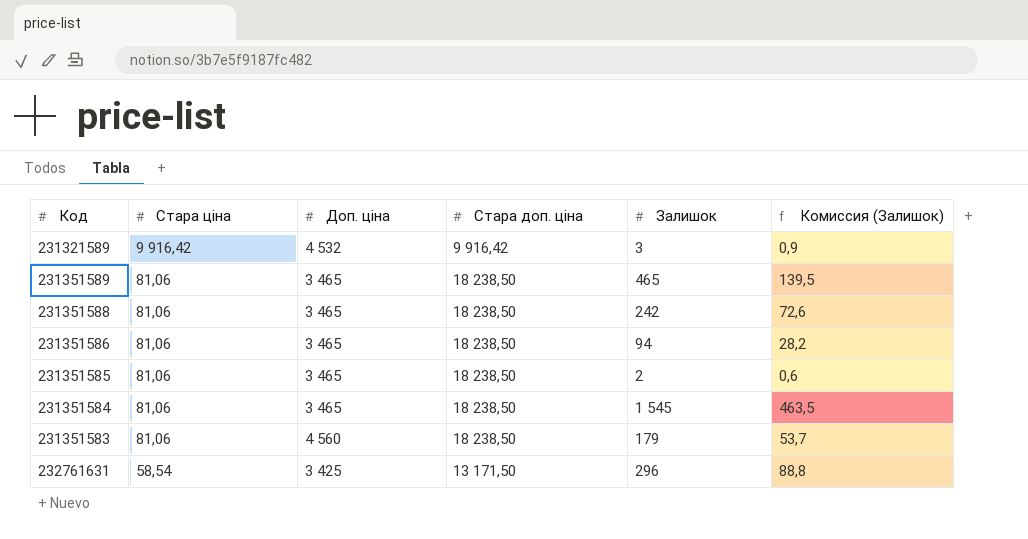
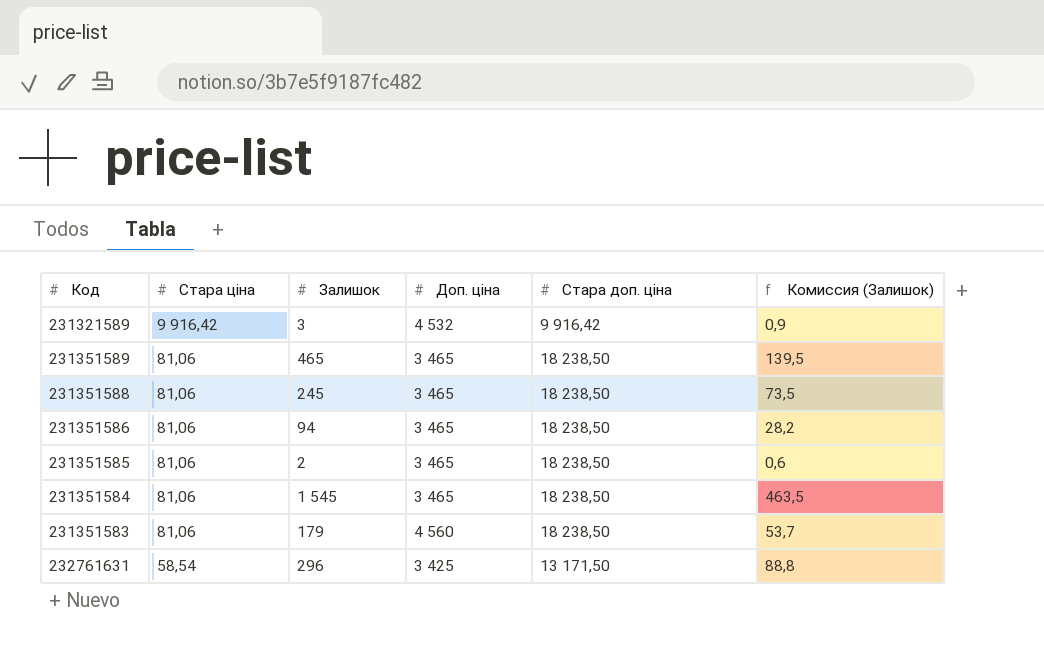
column Залишок | position: 5 -> 3
231351588 | Залишок: 242 -> 245
231351588 | Комиссия (Залишок): 72,6 -> 73,5

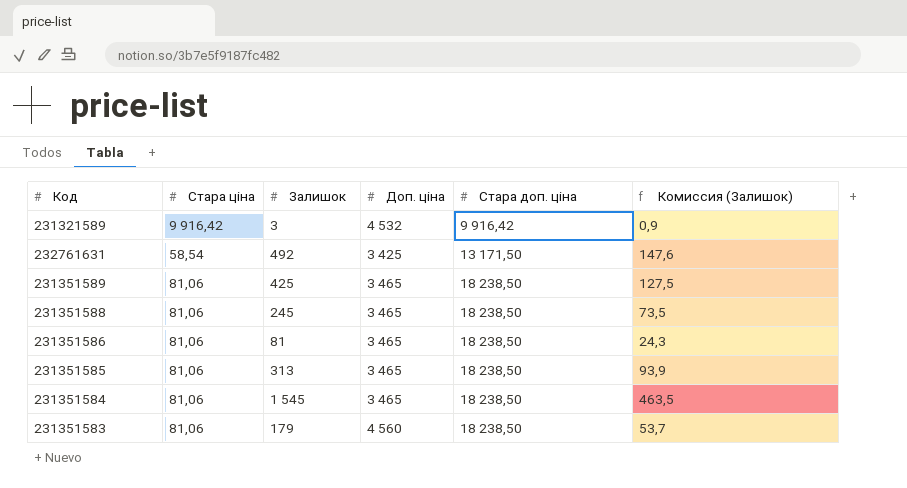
row order: Стара ціна descending -> Стара доп. ціна ascending
232761631 | Залишок: 296 -> 492
232761631 | Комиссия (Залишок): 88,8 -> 147,6
231351589 | Залишок: 465 -> 425
231351589 | Комиссия (Залишок): 139,5 -> 127,5
231351586 | Залишок: 94 -> 81
231351586 | Комиссия (Залишок): 28,2 -> 24,3
231351585 | Залишок: 2 -> 313
231351585 | Комиссия (Залишок): 0,6 -> 93,9

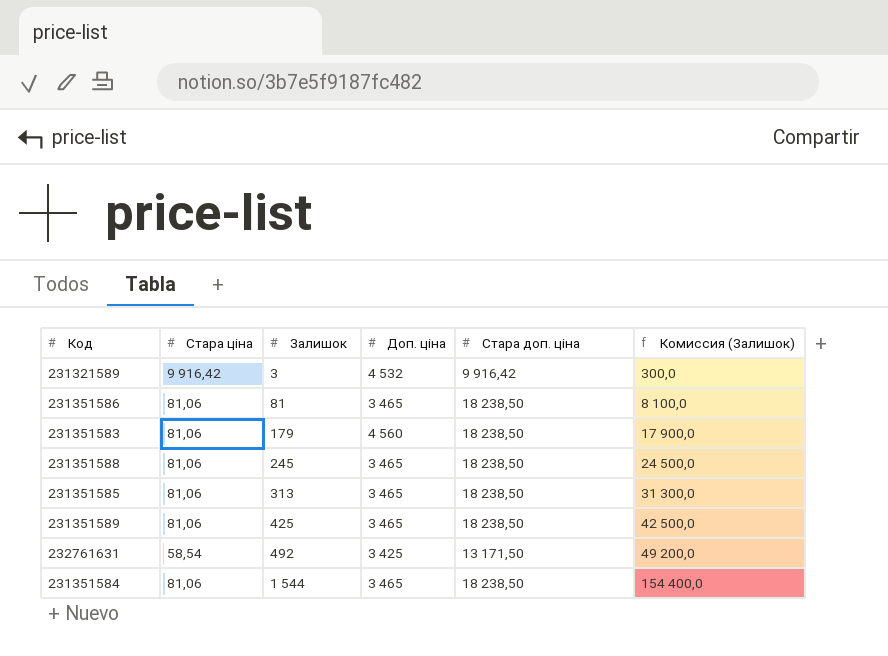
row order: Стара доп. ціна ascending -> Залишок ascending
column Комиссия (Залишок) | formula: [Залишок] * 0,3 -> [Залишок] * 100
231351584 | Залишок: 1 545 -> 1 544

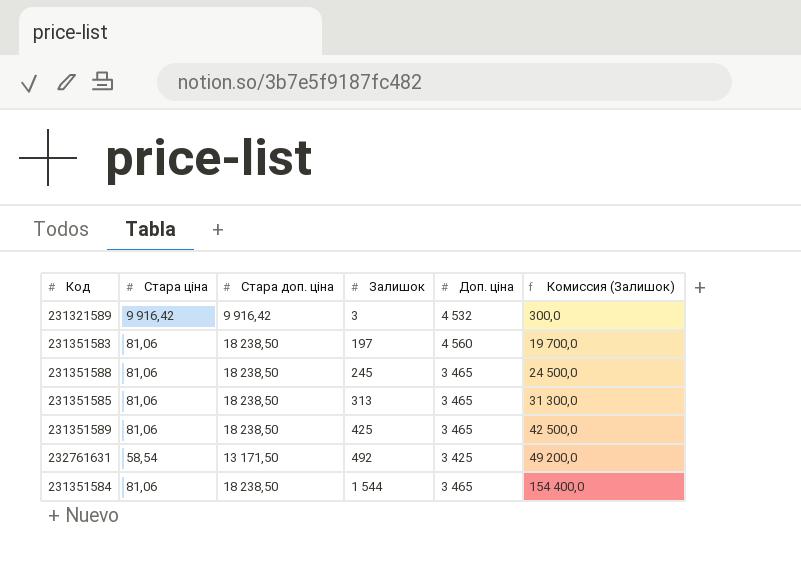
column Стара доп. ціна | position: 5 -> 3
row 231351586: 81,06 | 81 | 3 465 | 18 238,50 | 8 100,0 -> none
231351583 | Залишок: 179 -> 197
231351583 | Комиссия (Залишок): 17 900,0 -> 19 700,0

